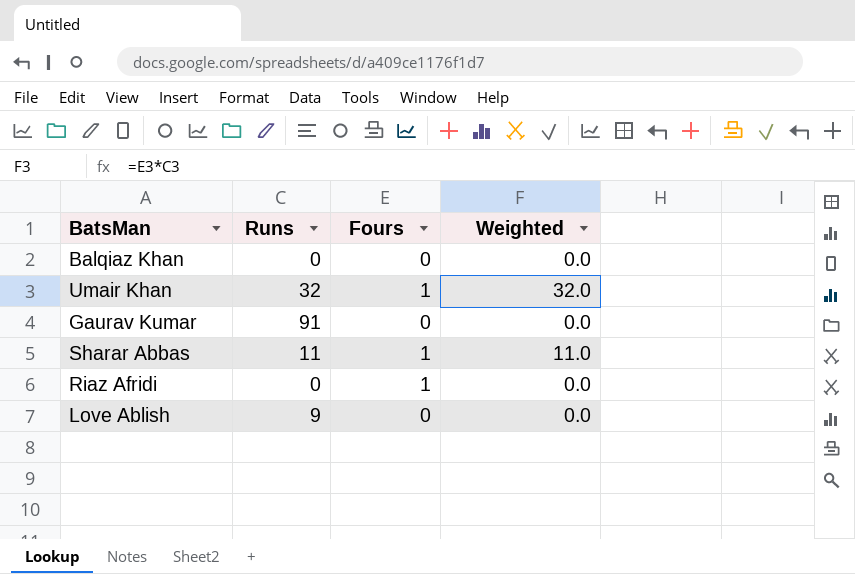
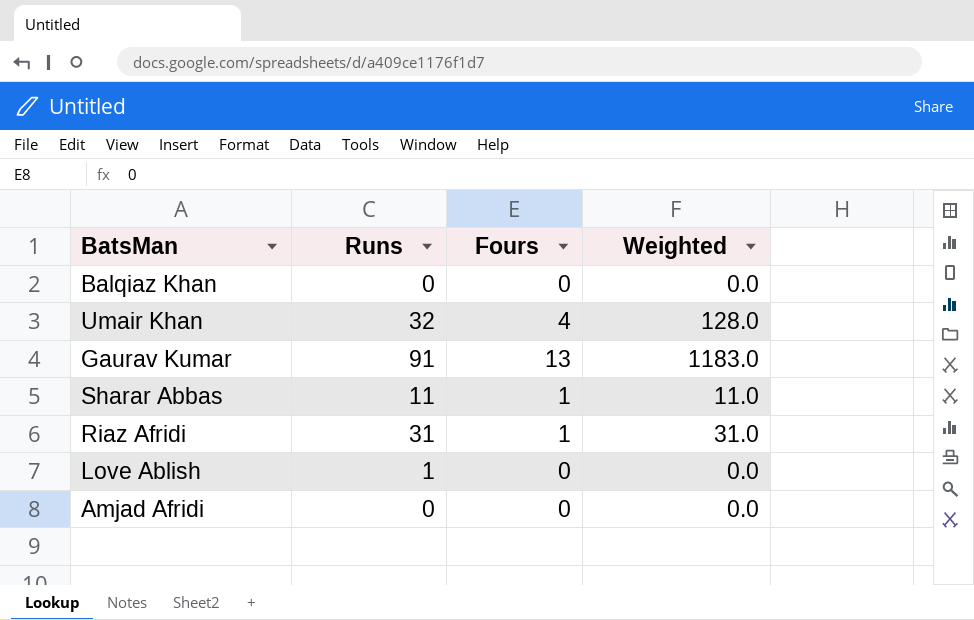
Umair Khan | Fours: 1 -> 4
Umair Khan | Weighted: 32.0 -> 128.0
Gaurav Kumar | Fours: 0 -> 13
Gaurav Kumar | Weighted: 0.0 -> 1183.0
Riaz Afridi | Runs: 0 -> 31
Riaz Afridi | Weighted: 0.0 -> 31.0
Love Ablish | Runs: 9 -> 1
row Amjad Afridi: none -> 0 | 0 | 0.0

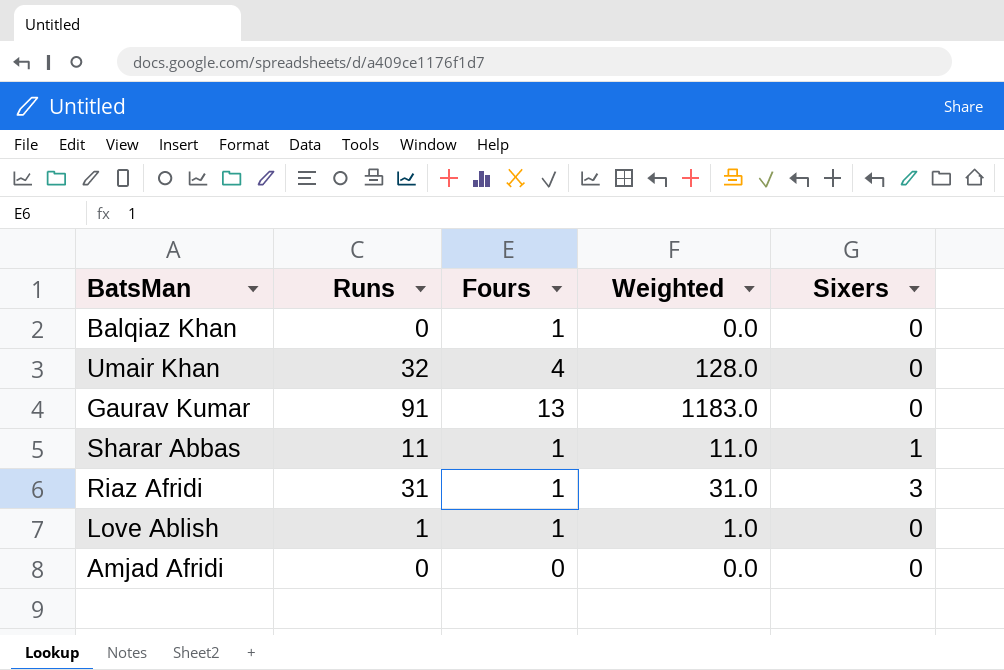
column Sixers | position: none -> 5
Balqiaz Khan | Fours: 0 -> 1
Love Ablish | Fours: 0 -> 1
Love Ablish | Weighted: 0.0 -> 1.0

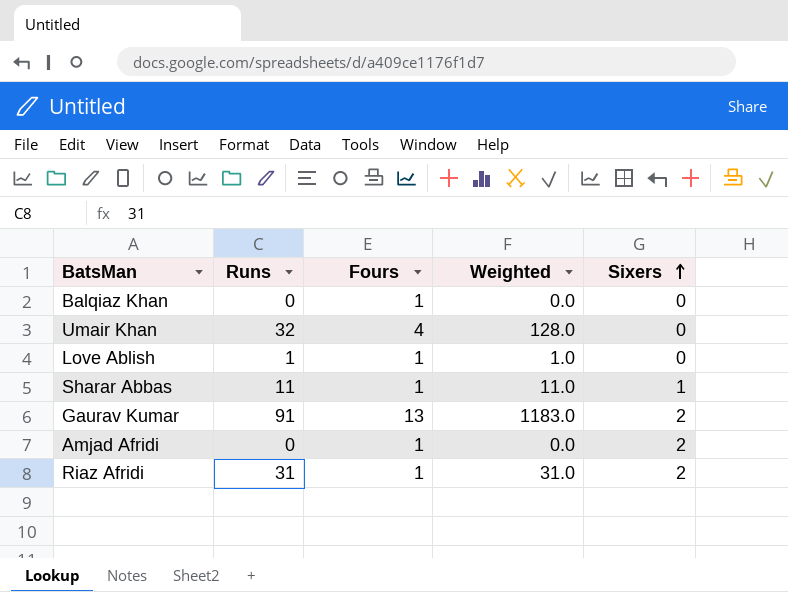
row order: none -> Sixers ascending
Gaurav Kumar | Sixers: 0 -> 2
Amjad Afridi | Fours: 0 -> 1
Amjad Afridi | Sixers: 0 -> 2
Riaz Afridi | Sixers: 3 -> 2

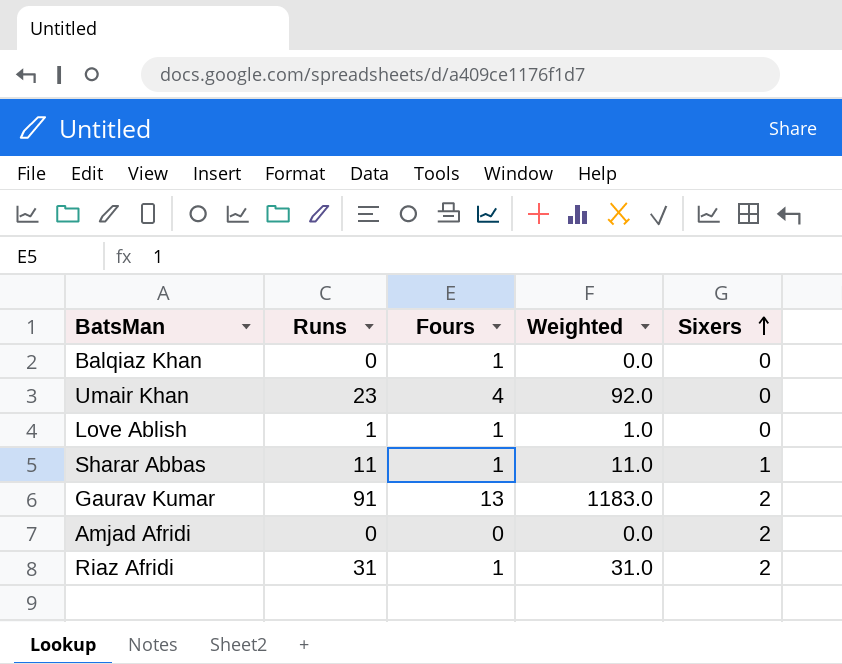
Umair Khan | Runs: 32 -> 23
Umair Khan | Weighted: 128.0 -> 92.0
Amjad Afridi | Fours: 1 -> 0

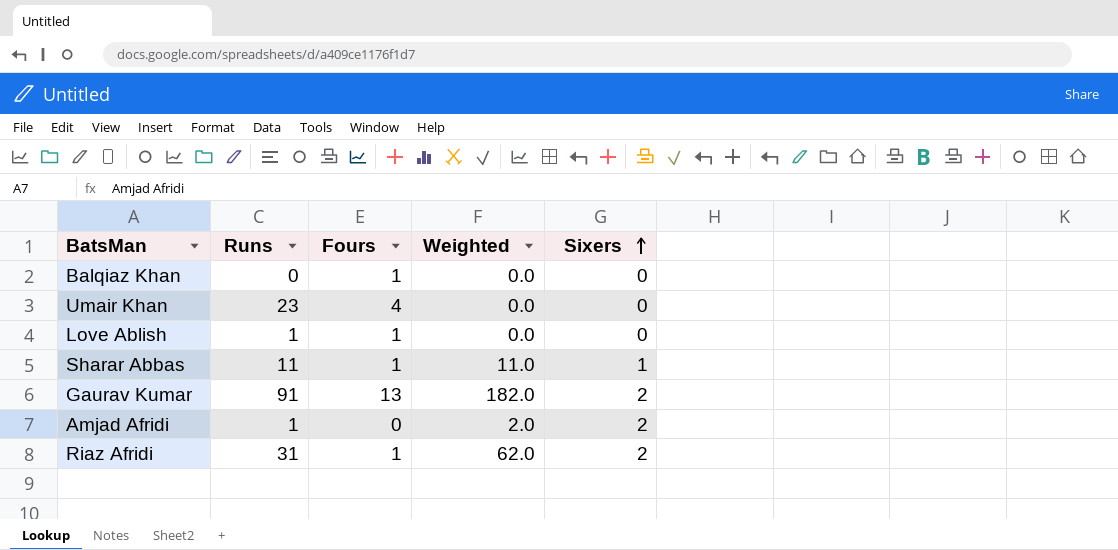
column Weighted | formula: [Runs] * [Fours] -> [Runs] * [Sixers]
Amjad Afridi | Runs: 0 -> 1

